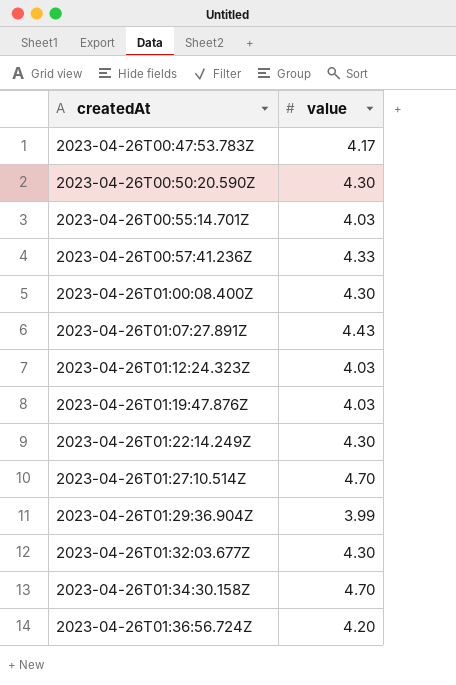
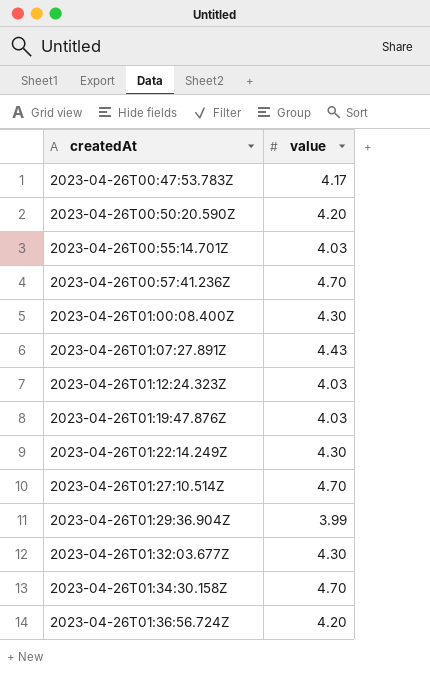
2023-04-26T00:50:20.590Z | value: 4.30 -> 4.20
2023-04-26T00:57:41.236Z | value: 4.33 -> 4.70

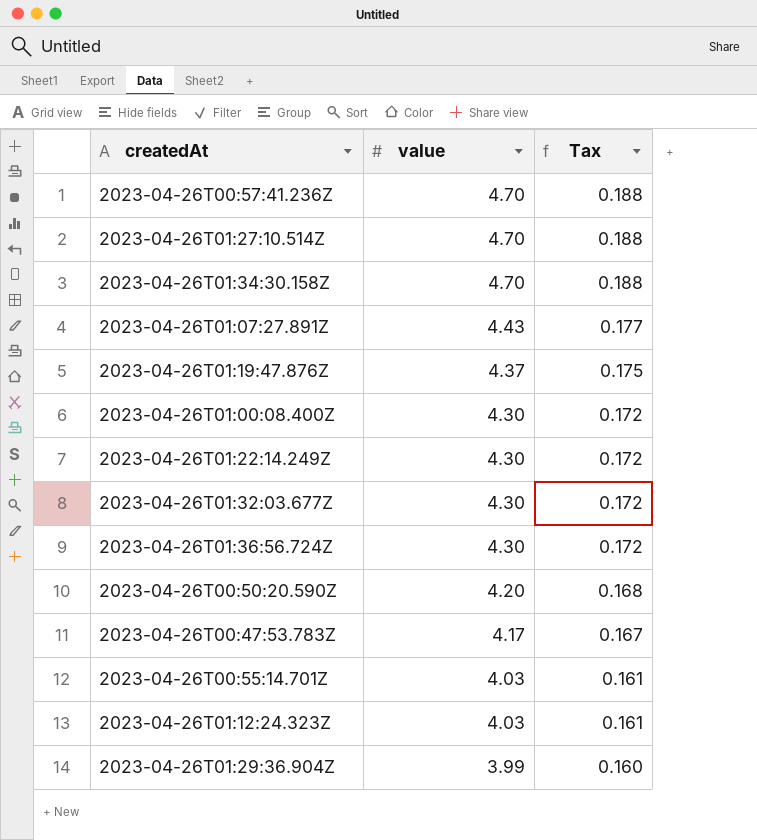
row order: createdAt ascending -> value descending
column Tax | formula: none -> [value] * 0.04
2023-04-26T01:19:47.876Z | value: 4.03 -> 4.37
2023-04-26T01:36:56.724Z | value: 4.20 -> 4.30

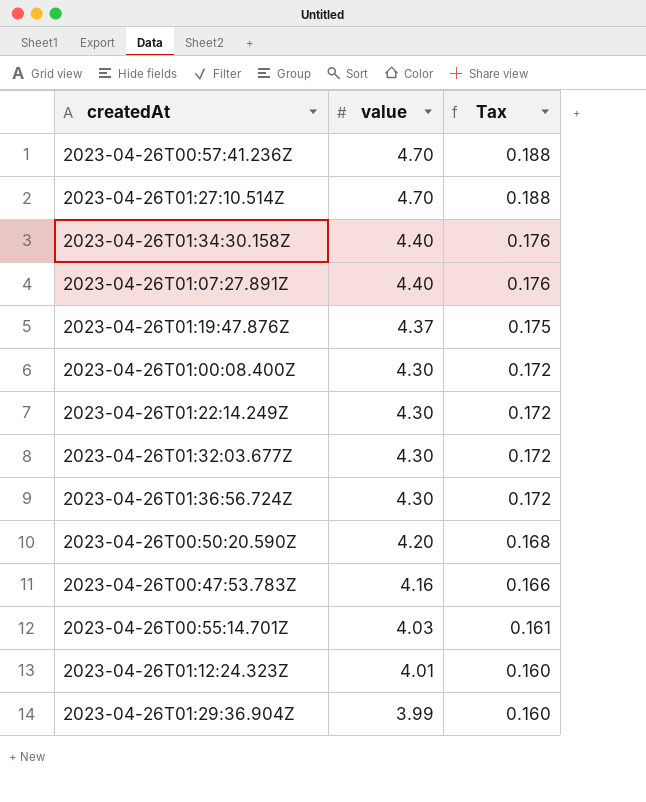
2023-04-26T01:34:30.158Z | value: 4.70 -> 4.40
2023-04-26T01:34:30.158Z | Tax: 0.188 -> 0.176
2023-04-26T01:07:27.891Z | value: 4.43 -> 4.40
2023-04-26T01:07:27.891Z | Tax: 0.177 -> 0.176
2023-04-26T00:47:53.783Z | value: 4.17 -> 4.16
2023-04-26T00:47:53.783Z | Tax: 0.167 -> 0.166
2023-04-26T01:12:24.323Z | value: 4.03 -> 4.01
2023-04-26T01:12:24.323Z | Tax: 0.161 -> 0.160

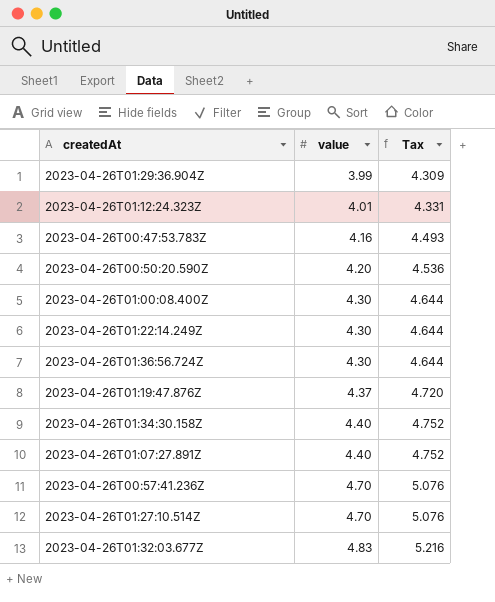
row order: value descending -> value ascending
column Tax | formula: [value] * 0.04 -> [value] * 1.08
row 2023-04-26T00:55:14.701Z: 4.03 | 0.161 -> none
2023-04-26T01:32:03.677Z | value: 4.30 -> 4.83

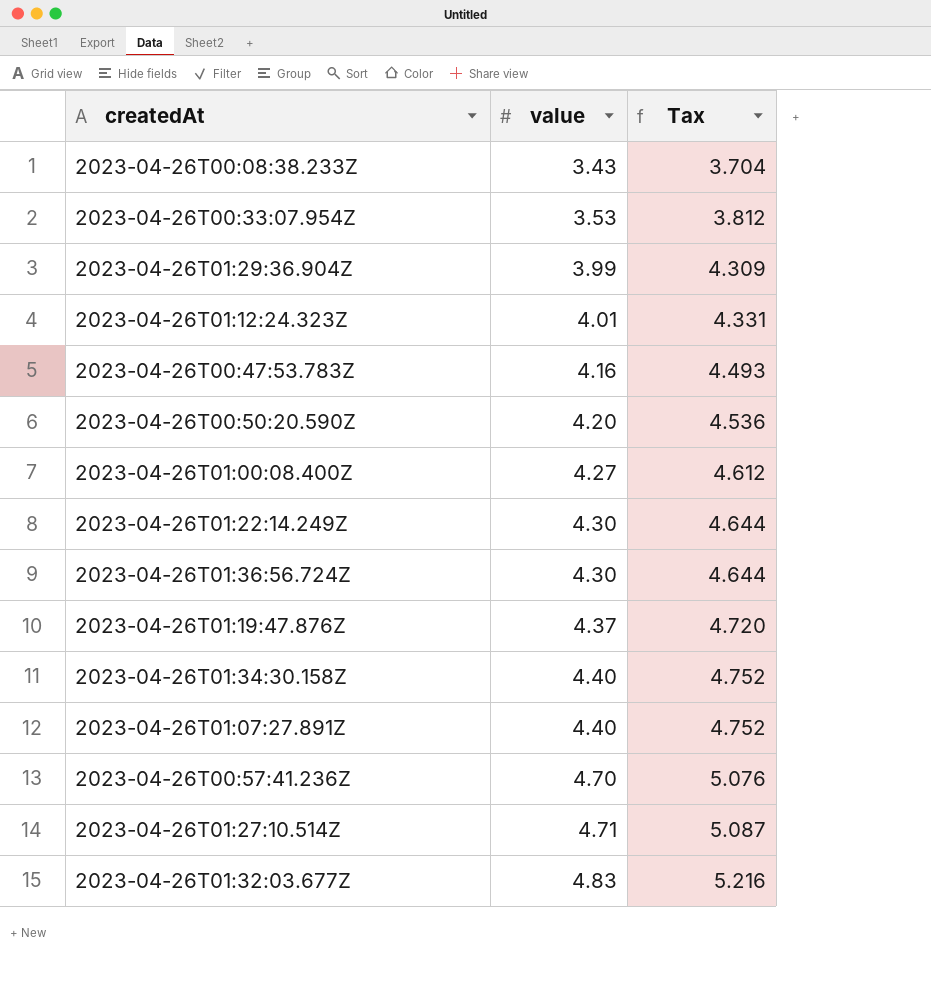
row 2023-04-26T00:08:38.233Z: none -> 3.43 | 3.704
row 2023-04-26T00:33:07.954Z: none -> 3.53 | 3.812
2023-04-26T01:00:08.400Z | value: 4.30 -> 4.27
2023-04-26T01:00:08.400Z | Tax: 4.644 -> 4.612
2023-04-26T01:27:10.514Z | value: 4.70 -> 4.71
2023-04-26T01:27:10.514Z | Tax: 5.076 -> 5.087

